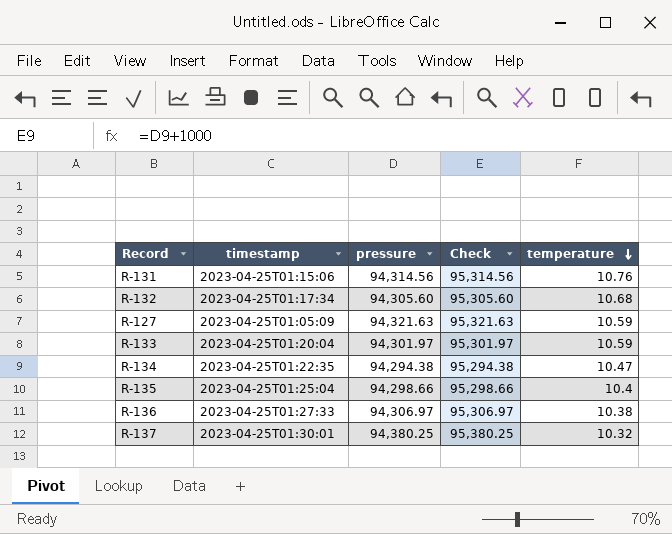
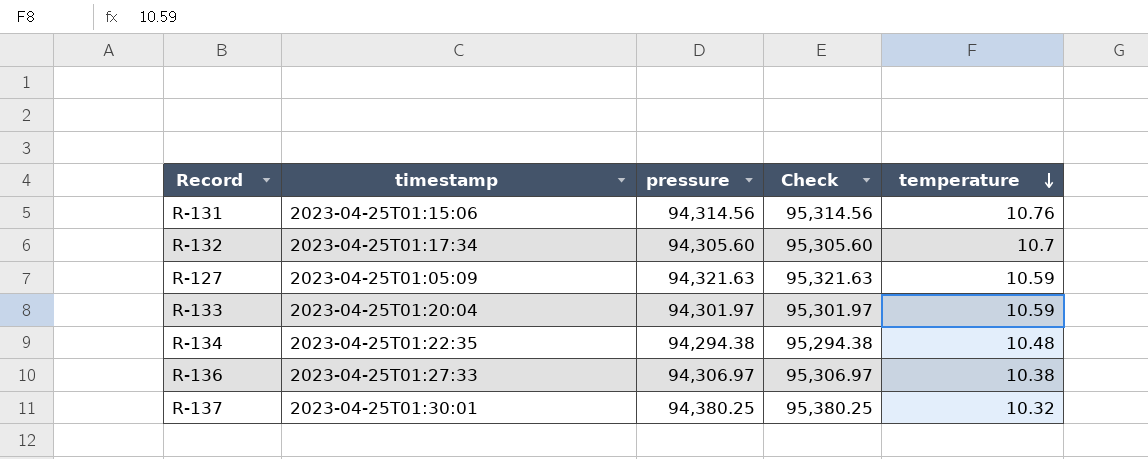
row R-135: 2023-04-25T01:25:04 | 94,298.66 | 95,298.66 | 10.4 -> none
R-132 | temperature: 10.68 -> 10.7
R-134 | temperature: 10.47 -> 10.48

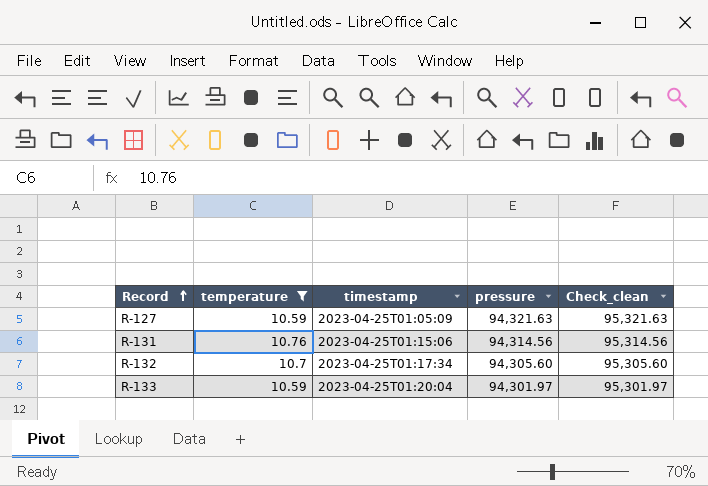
filter: none -> temperature >= 10.59
row order: temperature descending -> Record ascending
column temperature | position: 5 -> 2
column name: Check -> Check_clean

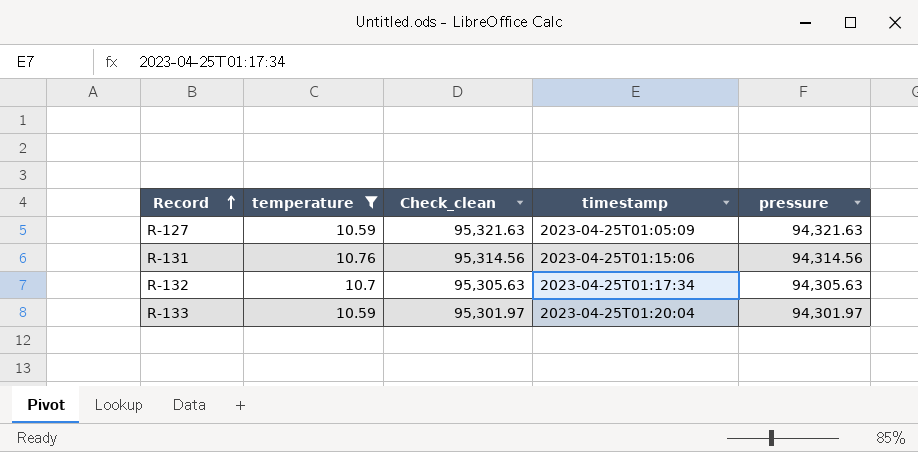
column Check_clean | position: 5 -> 3
R-132 | Check_clean: 95,305.60 -> 95,305.63
R-132 | pressure: 94,305.60 -> 94,305.63

